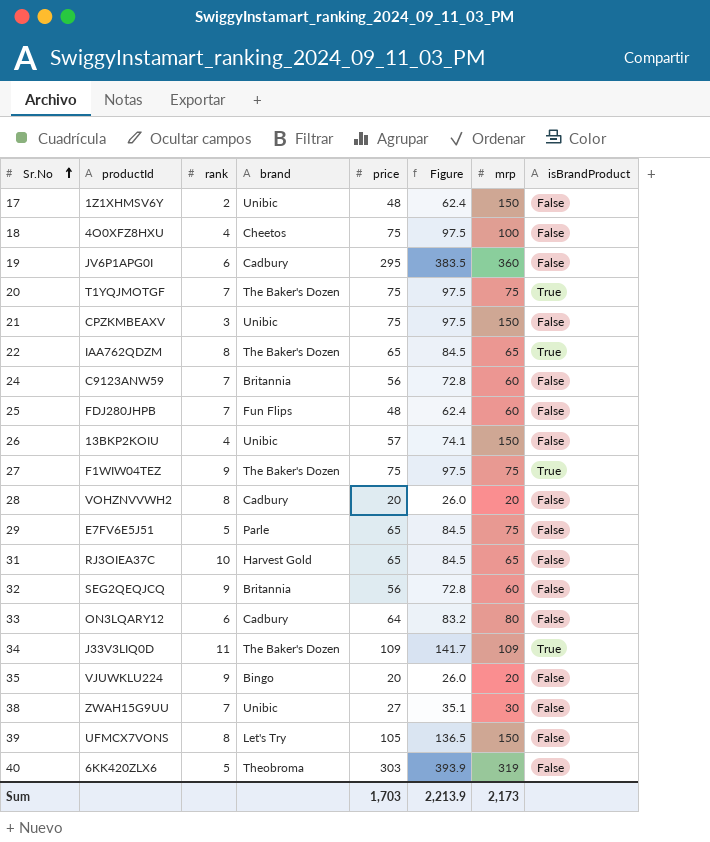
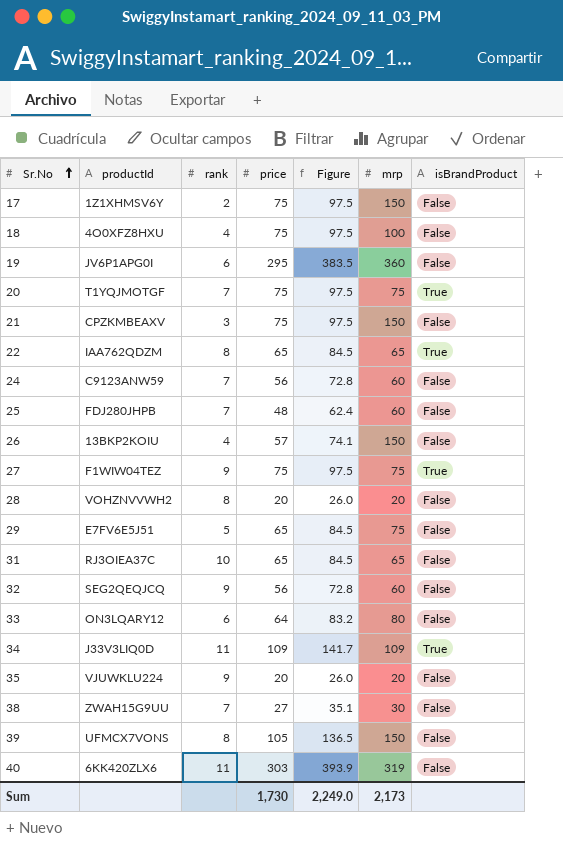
column brand | position: 4 -> none
17 | price: 48 -> 75
17 | Figure: 62.4 -> 97.5
40 | rank: 5 -> 11
Sum | price: 1,703 -> 1,730
Sum | Figure: 2,213.9 -> 2,249.0

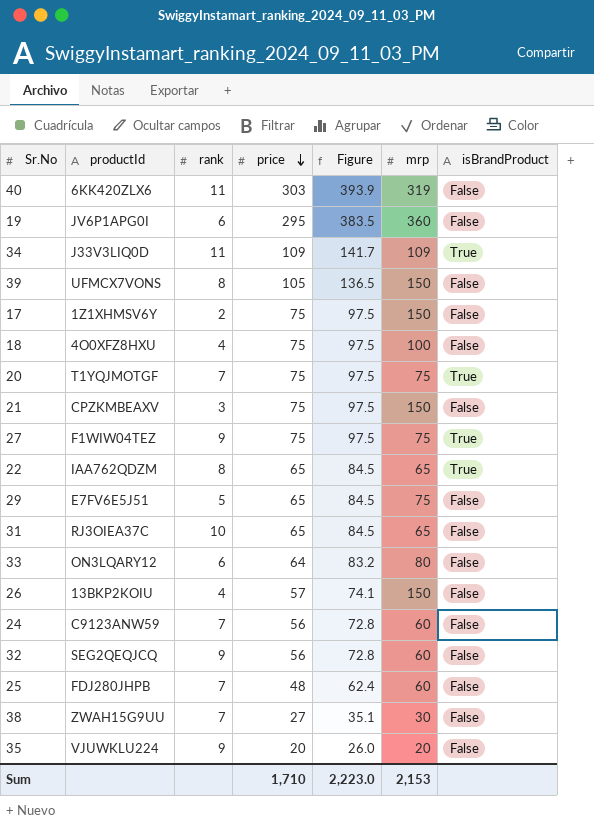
row order: Sr.No ascending -> price descending
row 28: VOHZNVVWH2 | 8 | 20 | 26.0 | 20 | False -> none
Sum | price: 1,730 -> 1,710
Sum | Figure: 2,249.0 -> 2,223.0
Sum | mrp: 2,173 -> 2,153

